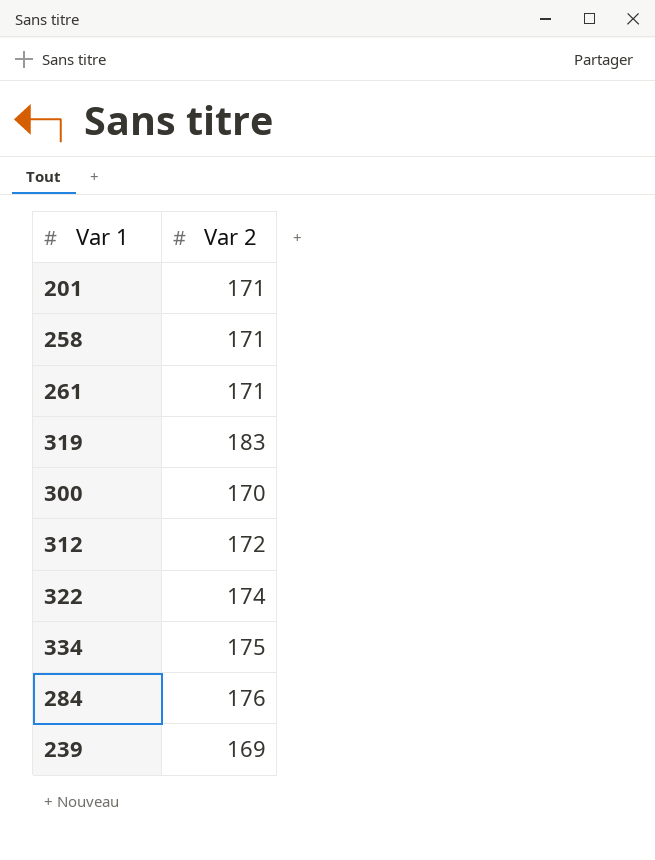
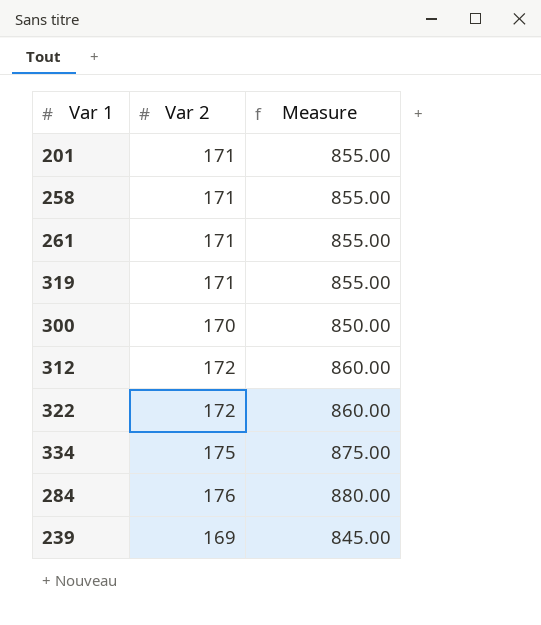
column Measure | formula: none -> [Var 2] * 5
319 | Var 2: 183 -> 171
322 | Var 2: 174 -> 172

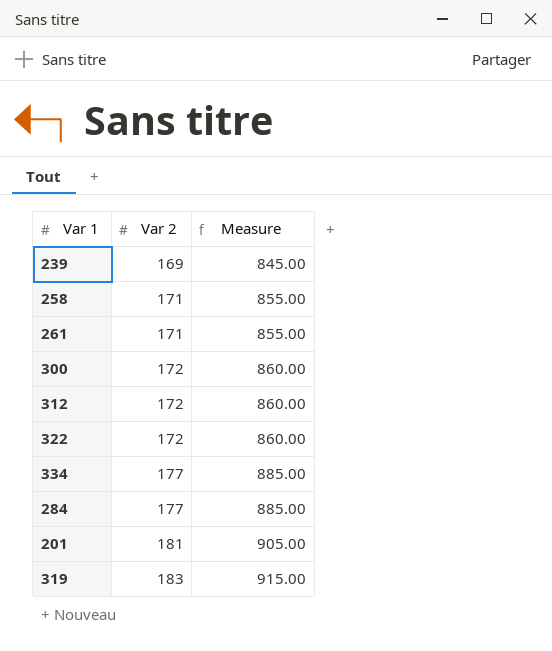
row order: none -> Var 2 ascending
300 | Var 2: 170 -> 172
300 | Measure: 850.00 -> 860.00
334 | Var 2: 175 -> 177
334 | Measure: 875.00 -> 885.00
284 | Var 2: 176 -> 177
284 | Measure: 880.00 -> 885.00
201 | Var 2: 171 -> 181
201 | Measure: 855.00 -> 905.00
319 | Var 2: 171 -> 183
319 | Measure: 855.00 -> 915.00

